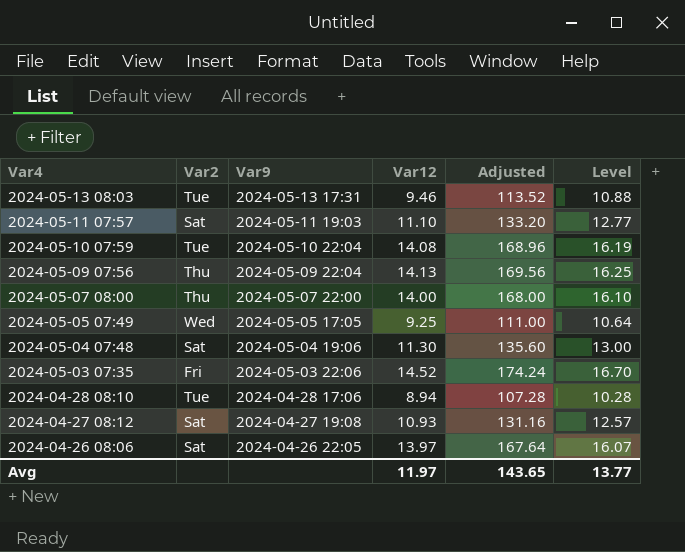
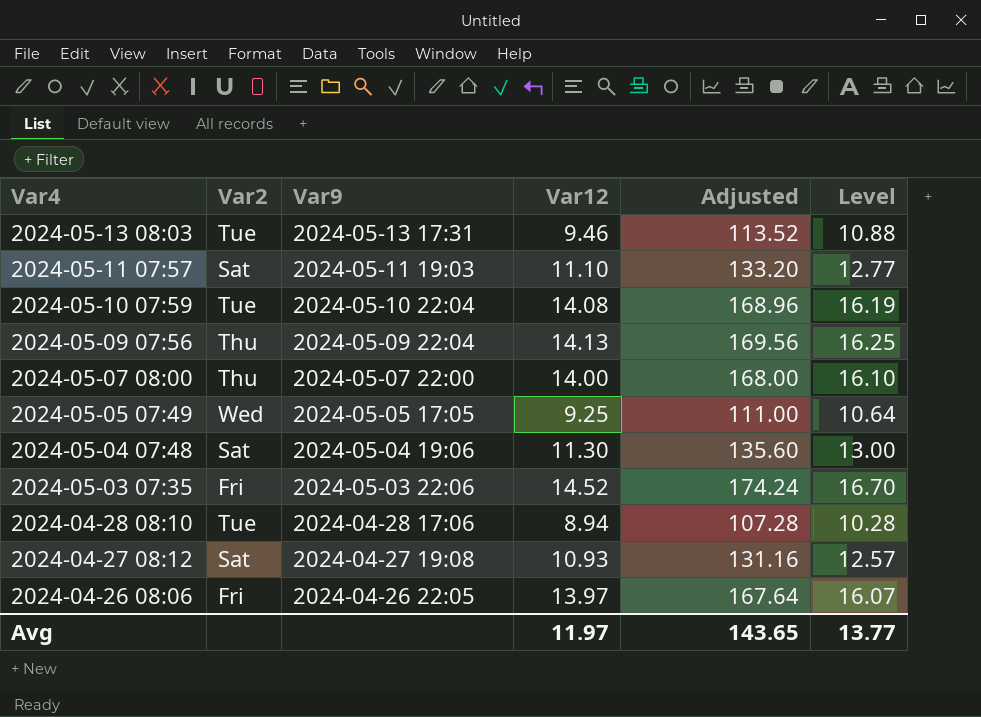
2024-04-26 08:06 | Var2: Sat -> Fri

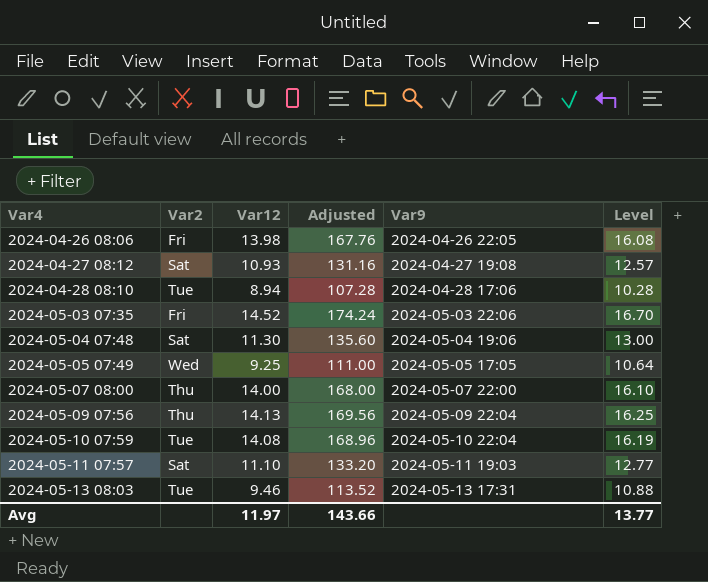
row order: Var4 descending -> Var4 ascending
column Var9 | position: 3 -> 5
2024-04-26 08:06 | Var12: 13.97 -> 13.98
2024-04-26 08:06 | Adjusted: 167.64 -> 167.76
2024-04-26 08:06 | Level: 16.07 -> 16.08
Avg | Adjusted: 143.65 -> 143.66

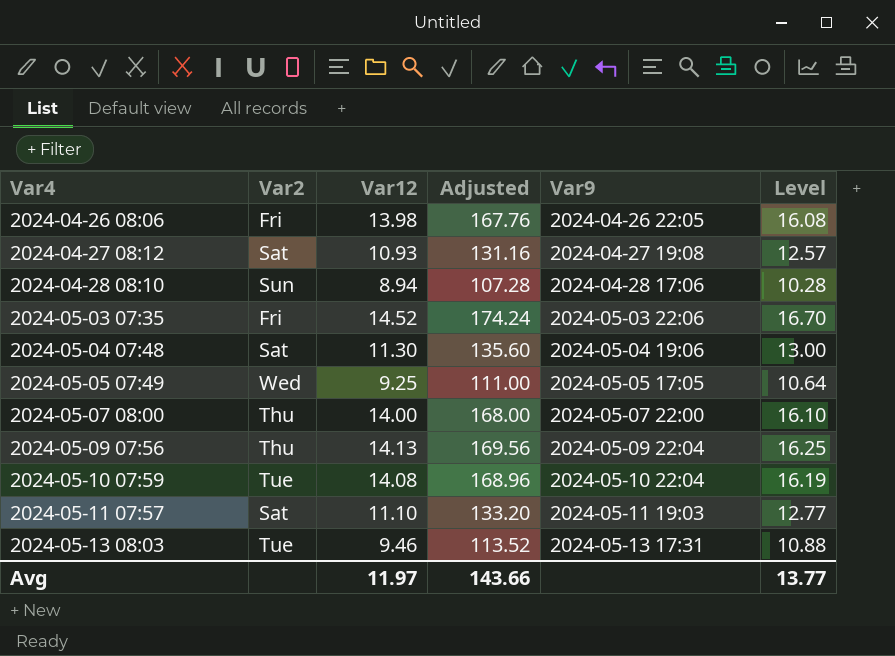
2024-04-28 08:10 | Var2: Tue -> Sun

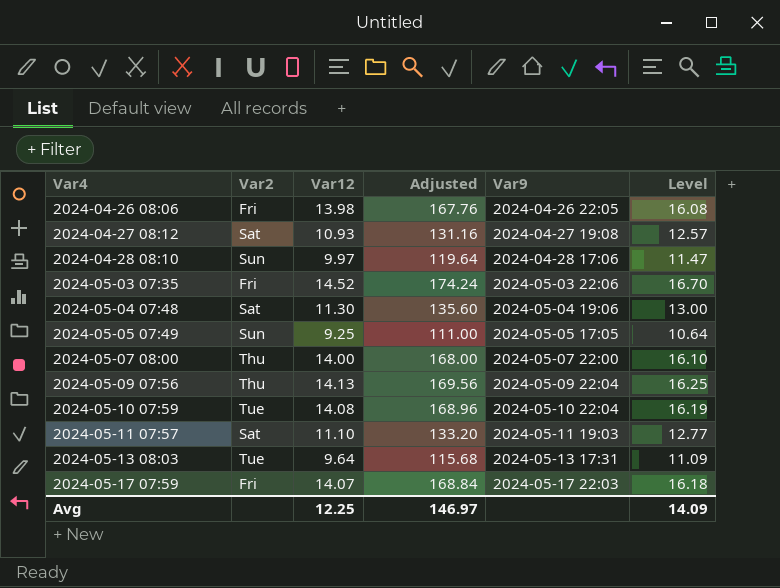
2024-04-28 08:10 | Var12: 8.94 -> 9.97
2024-04-28 08:10 | Adjusted: 107.28 -> 119.64
2024-04-28 08:10 | Level: 10.28 -> 11.47
2024-05-05 07:49 | Var2: Wed -> Sun
2024-05-13 08:03 | Var12: 9.46 -> 9.64
2024-05-13 08:03 | Adjusted: 113.52 -> 115.68
2024-05-13 08:03 | Level: 10.88 -> 11.09
row 2024-05-17 07:59: none -> Fri | 14.07 | 168.84 | 2024-05-17 22:03 | 16.18
Avg | Var12: 11.97 -> 12.25
Avg | Adjusted: 143.66 -> 146.97
Avg | Level: 13.77 -> 14.09

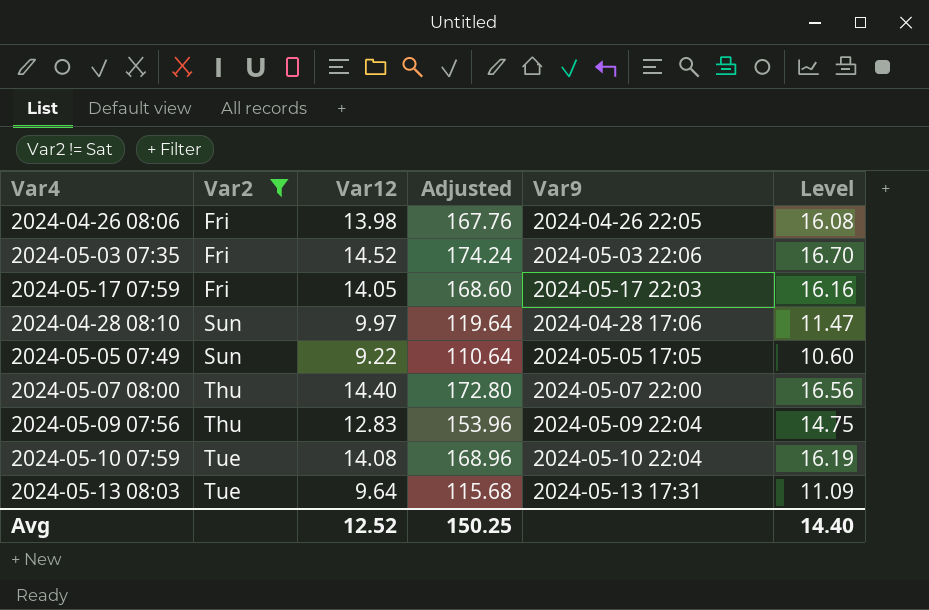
filter: none -> Var2 != Sat
row order: Var4 ascending -> Var2 ascending
2024-05-17 07:59 | Var12: 14.07 -> 14.05
2024-05-17 07:59 | Adjusted: 168.84 -> 168.60
2024-05-17 07:59 | Level: 16.18 -> 16.16
2024-05-05 07:49 | Var12: 9.25 -> 9.22
2024-05-05 07:49 | Adjusted: 111.00 -> 110.64
2024-05-05 07:49 | Level: 10.64 -> 10.60
2024-05-07 08:00 | Var12: 14.00 -> 14.40
2024-05-07 08:00 | Adjusted: 168.00 -> 172.80
2024-05-07 08:00 | Level: 16.10 -> 16.56
2024-05-09 07:56 | Var12: 14.13 -> 12.83
2024-05-09 07:56 | Adjusted: 169.56 -> 153.96
2024-05-09 07:56 | Level: 16.25 -> 14.75
Avg | Var12: 12.25 -> 12.52
Avg | Adjusted: 146.97 -> 150.25
Avg | Level: 14.09 -> 14.40

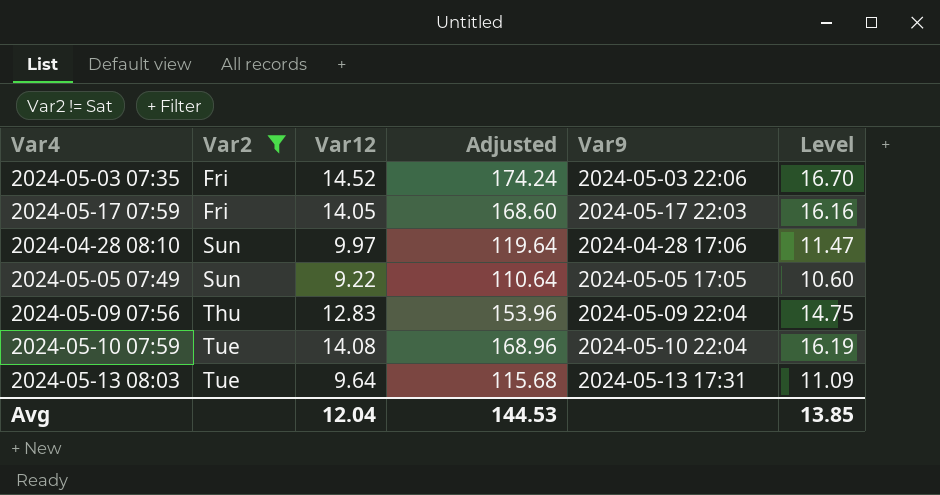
row 2024-04-26 08:06: Fri | 13.98 | 167.76 | 2024-04-26 22:05 | 16.08 -> none
row 2024-05-07 08:00: Thu | 14.40 | 172.80 | 2024-05-07 22:00 | 16.56 -> none
Avg | Var12: 12.52 -> 12.04
Avg | Adjusted: 150.25 -> 144.53
Avg | Level: 14.40 -> 13.85

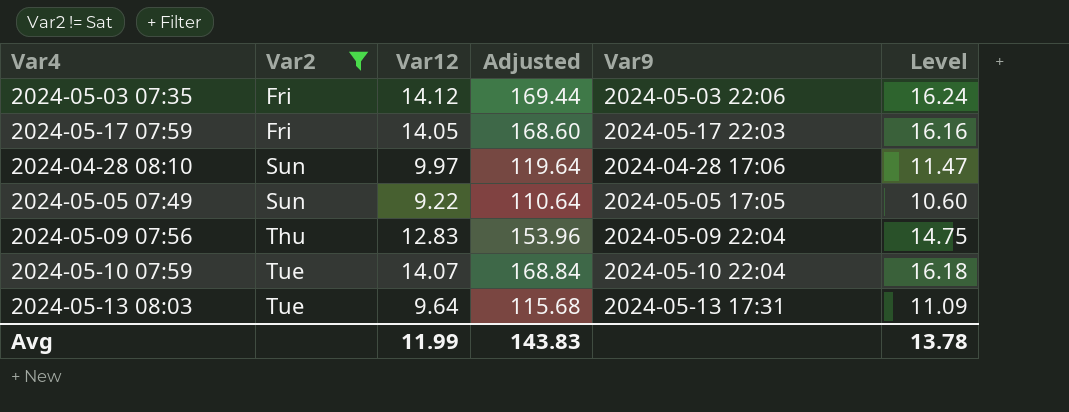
2024-05-03 07:35 | Var12: 14.52 -> 14.12
2024-05-03 07:35 | Adjusted: 174.24 -> 169.44
2024-05-03 07:35 | Level: 16.70 -> 16.24
2024-05-10 07:59 | Var12: 14.08 -> 14.07
2024-05-10 07:59 | Adjusted: 168.96 -> 168.84
2024-05-10 07:59 | Level: 16.19 -> 16.18
Avg | Var12: 12.04 -> 11.99
Avg | Adjusted: 144.53 -> 143.83
Avg | Level: 13.85 -> 13.78

